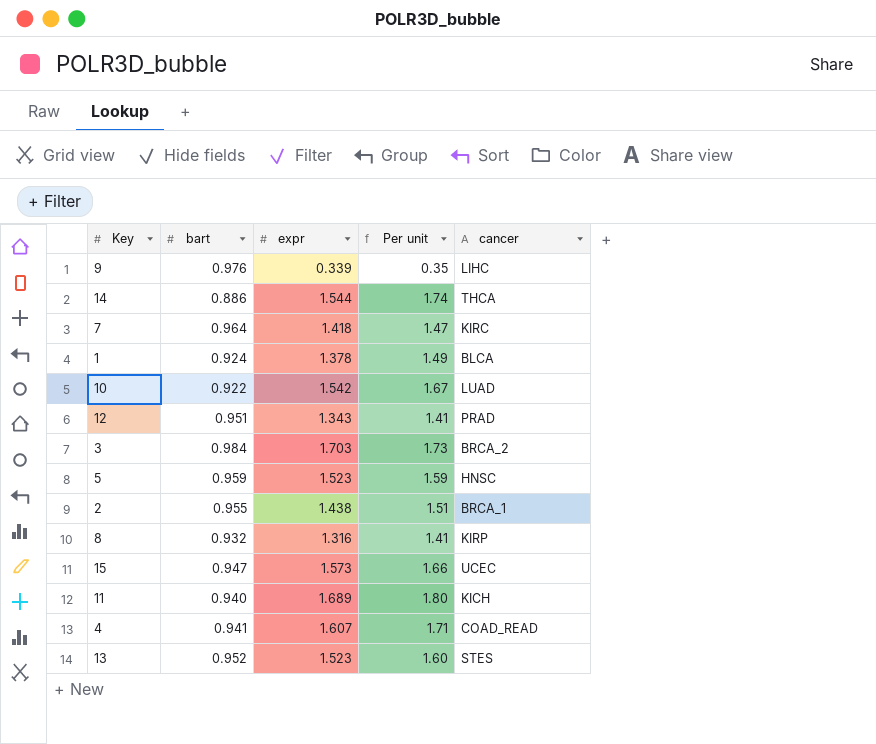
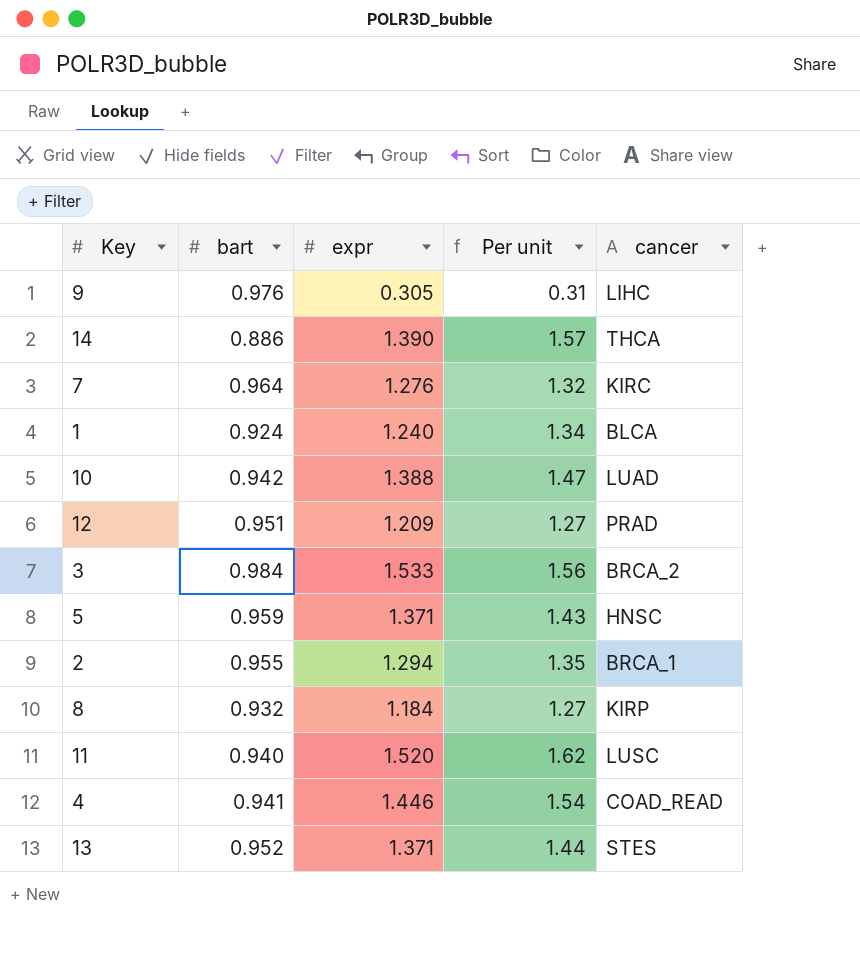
row 15: 0.947 | 1.573 | 1.66 | UCEC -> none
9 | expr: 0.339 -> 0.305
9 | Per unit: 0.35 -> 0.31
14 | expr: 1.544 -> 1.390
14 | Per unit: 1.74 -> 1.57
7 | expr: 1.418 -> 1.276
7 | Per unit: 1.47 -> 1.32
1 | expr: 1.378 -> 1.240
1 | Per unit: 1.49 -> 1.34
10 | bart: 0.922 -> 0.942
10 | expr: 1.542 -> 1.388
10 | Per unit: 1.67 -> 1.47
12 | expr: 1.343 -> 1.209
12 | Per unit: 1.41 -> 1.27
3 | expr: 1.703 -> 1.533
3 | Per unit: 1.73 -> 1.56
5 | expr: 1.523 -> 1.371
5 | Per unit: 1.59 -> 1.43
2 | expr: 1.438 -> 1.294
2 | Per unit: 1.51 -> 1.35
8 | expr: 1.316 -> 1.184
8 | Per unit: 1.41 -> 1.27
11 | expr: 1.689 -> 1.520
11 | Per unit: 1.80 -> 1.62
11 | cancer: KICH -> LUSC
4 | expr: 1.607 -> 1.446
4 | Per unit: 1.71 -> 1.54
13 | expr: 1.523 -> 1.371
13 | Per unit: 1.60 -> 1.44

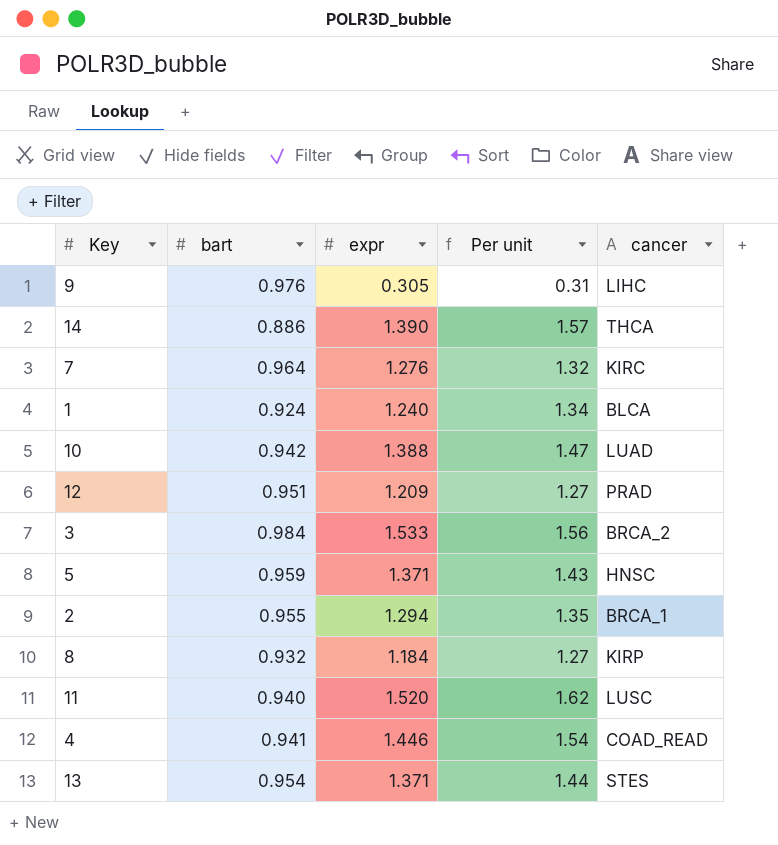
13 | bart: 0.952 -> 0.954

